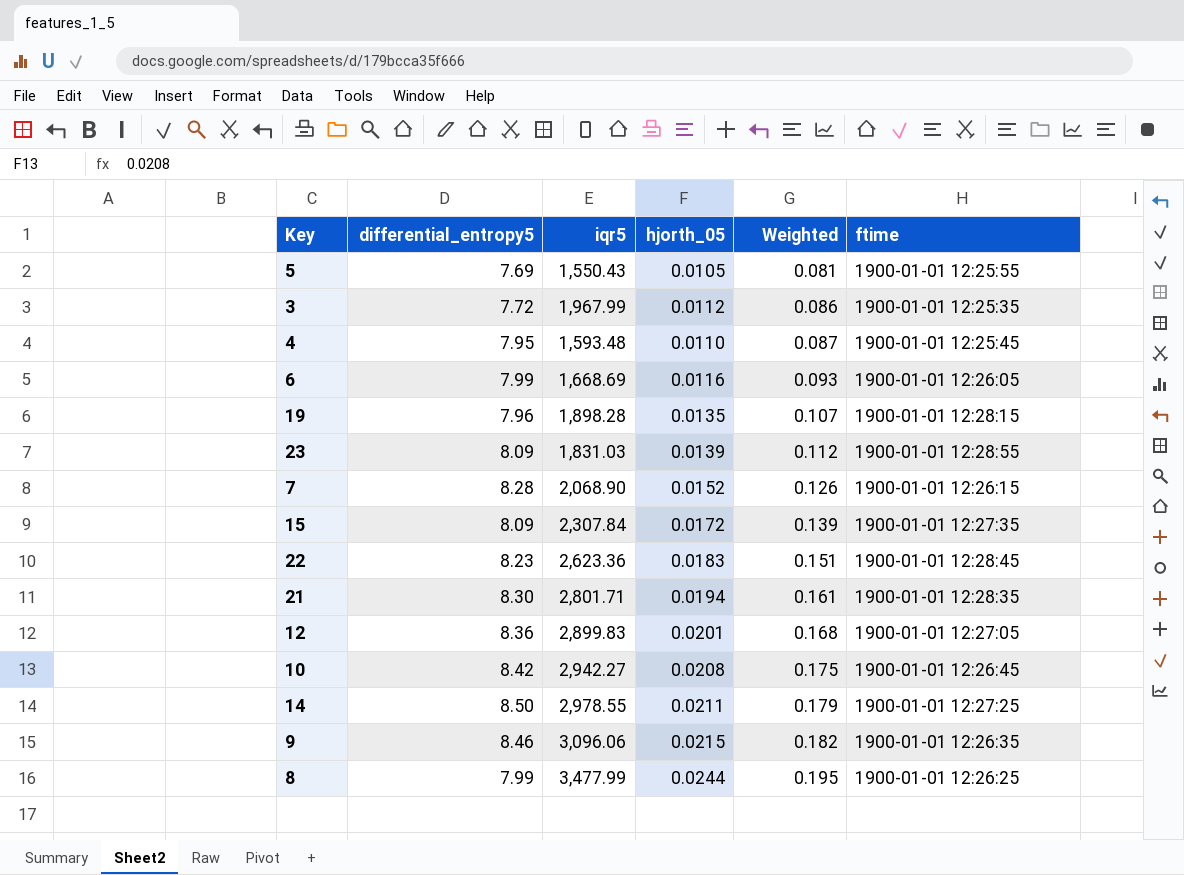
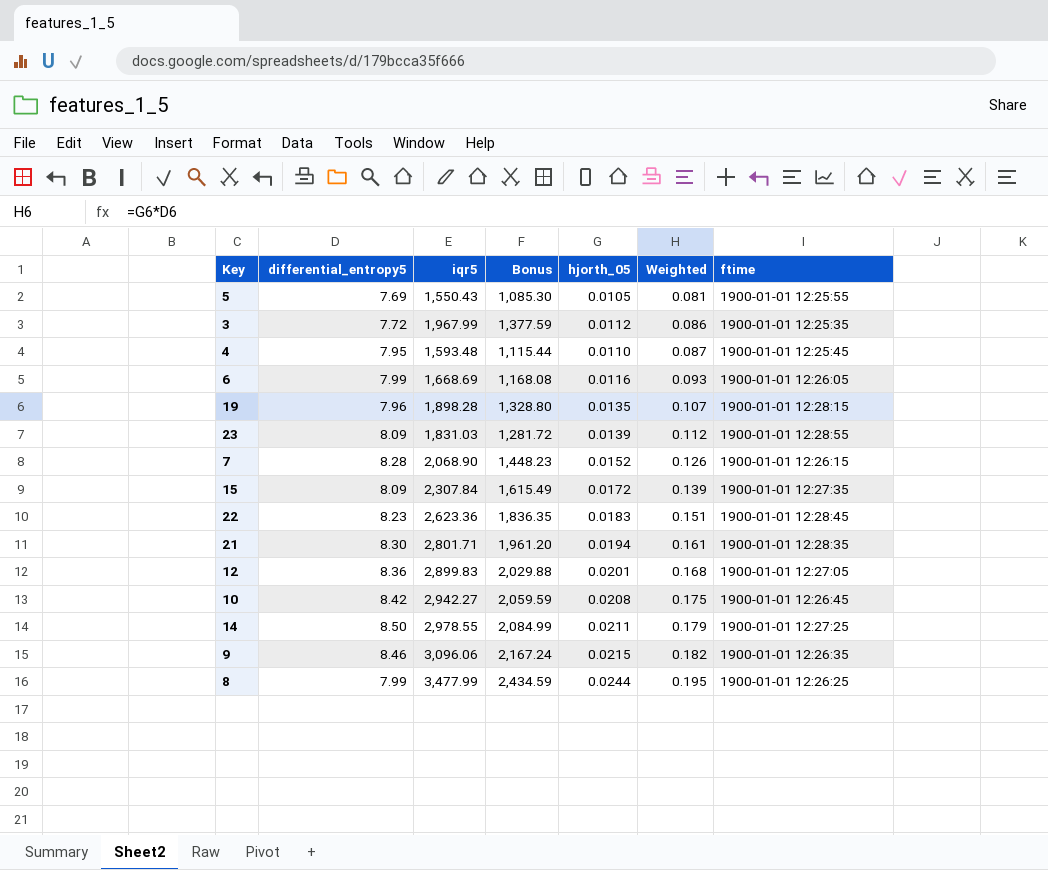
column Bonus | formula: none -> [iqr5] * 0.7

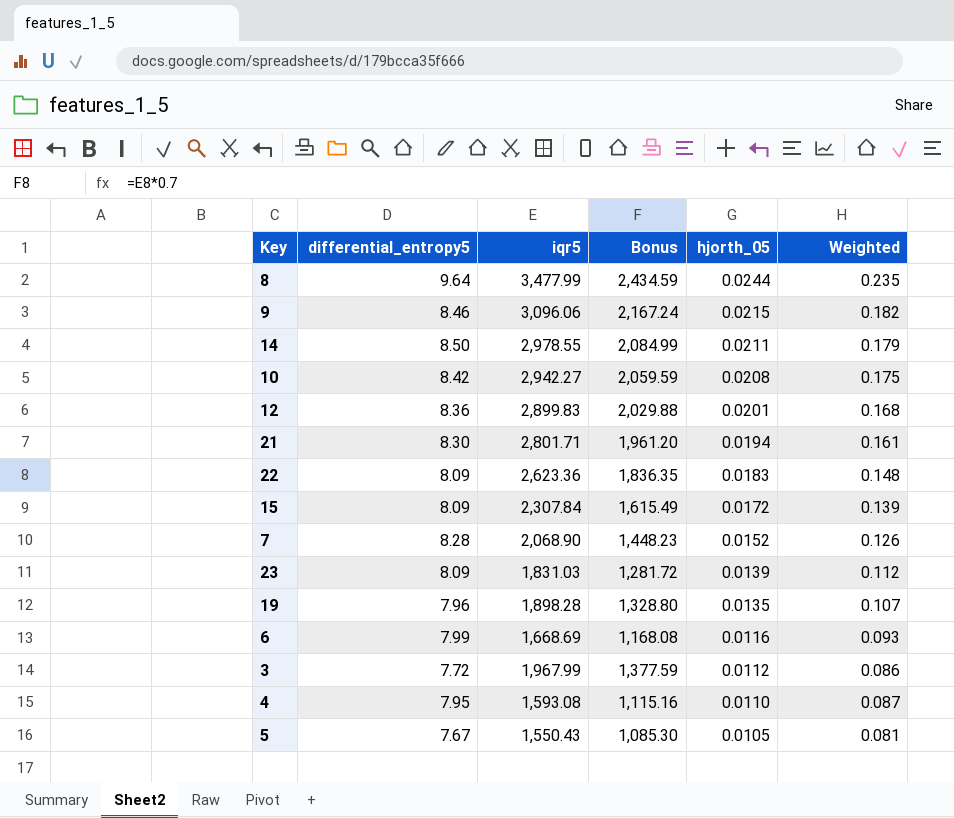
row order: Weighted ascending -> hjorth_05 descending
column ftime | position: 7 -> none
8 | differential_entropy5: 7.99 -> 9.64
8 | Weighted: 0.195 -> 0.235
22 | differential_entropy5: 8.23 -> 8.09
22 | Weighted: 0.151 -> 0.148
4 | iqr5: 1,593.48 -> 1,593.08
4 | Bonus: 1,115.44 -> 1,115.16
5 | differential_entropy5: 7.69 -> 7.67

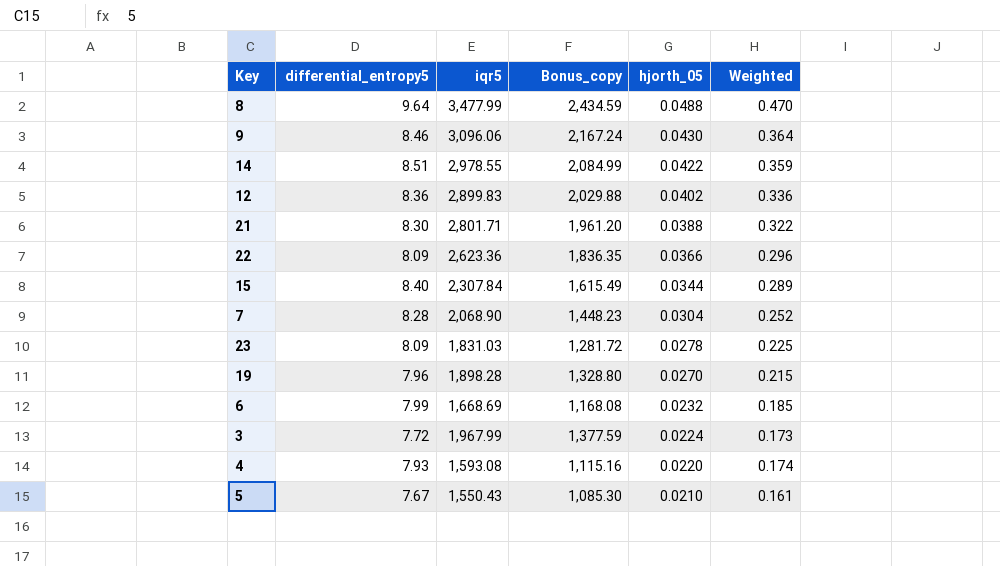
column name: Bonus -> Bonus_copy
row 10: 8.42 | 2,942.27 | 2,059.59 | 0.0208 | 0.175 -> none
8 | hjorth_05: 0.0244 -> 0.0488
8 | Weighted: 0.235 -> 0.470
9 | hjorth_05: 0.0215 -> 0.0430
9 | Weighted: 0.182 -> 0.364
14 | differential_entropy5: 8.50 -> 8.51
14 | hjorth_05: 0.0211 -> 0.0422
14 | Weighted: 0.179 -> 0.359
12 | hjorth_05: 0.0201 -> 0.0402
12 | Weighted: 0.168 -> 0.336
21 | hjorth_05: 0.0194 -> 0.0388
21 | Weighted: 0.161 -> 0.322
22 | hjorth_05: 0.0183 -> 0.0366
22 | Weighted: 0.148 -> 0.296
15 | differential_entropy5: 8.09 -> 8.40
15 | hjorth_05: 0.0172 -> 0.0344
15 | Weighted: 0.139 -> 0.289
7 | hjorth_05: 0.0152 -> 0.0304
7 | Weighted: 0.126 -> 0.252
23 | hjorth_05: 0.0139 -> 0.0278
23 | Weighted: 0.112 -> 0.225
19 | hjorth_05: 0.0135 -> 0.0270
19 | Weighted: 0.107 -> 0.215
6 | hjorth_05: 0.0116 -> 0.0232
6 | Weighted: 0.093 -> 0.185
3 | hjorth_05: 0.0112 -> 0.0224
3 | Weighted: 0.086 -> 0.173
4 | differential_entropy5: 7.95 -> 7.93
4 | hjorth_05: 0.0110 -> 0.0220
4 | Weighted: 0.087 -> 0.174
5 | hjorth_05: 0.0105 -> 0.0210
5 | Weighted: 0.081 -> 0.161

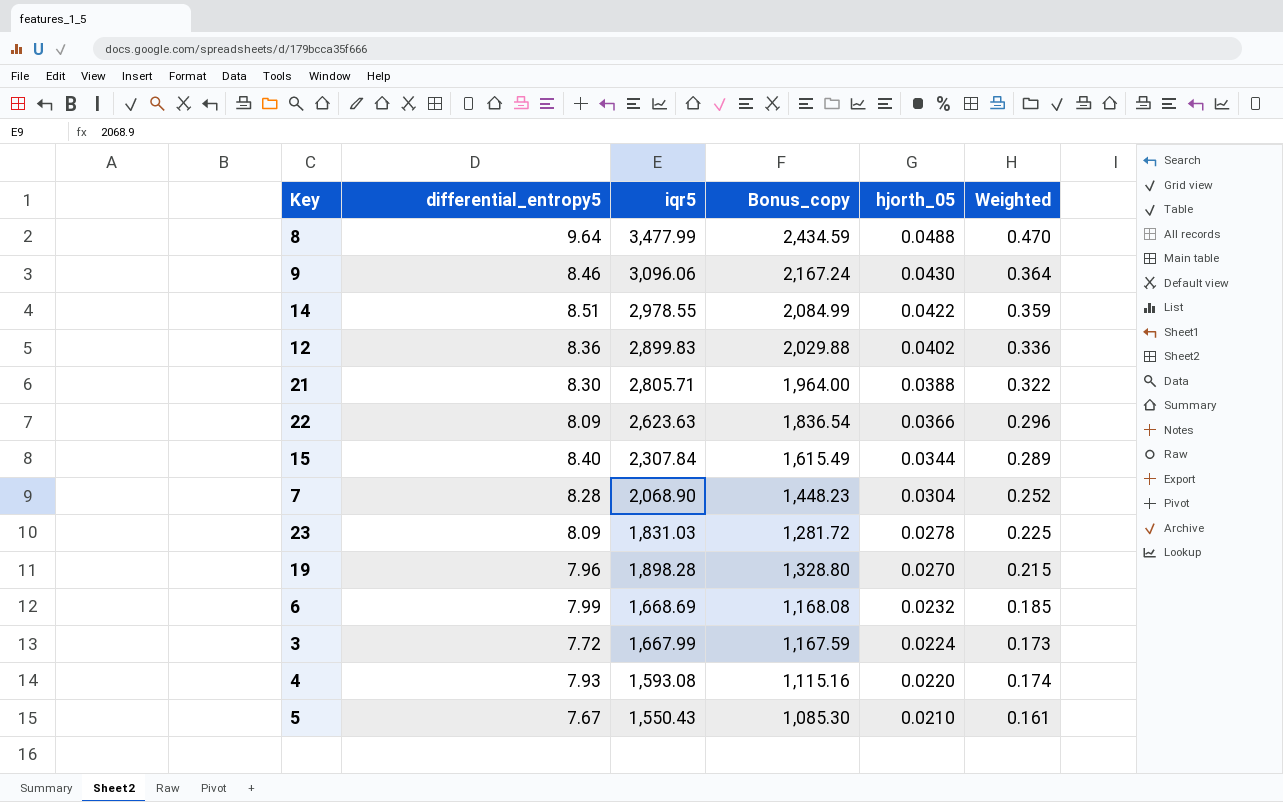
21 | iqr5: 2,801.71 -> 2,805.71
21 | Bonus_copy: 1,961.20 -> 1,964.00
22 | iqr5: 2,623.36 -> 2,623.63
22 | Bonus_copy: 1,836.35 -> 1,836.54
3 | iqr5: 1,967.99 -> 1,667.99
3 | Bonus_copy: 1,377.59 -> 1,167.59

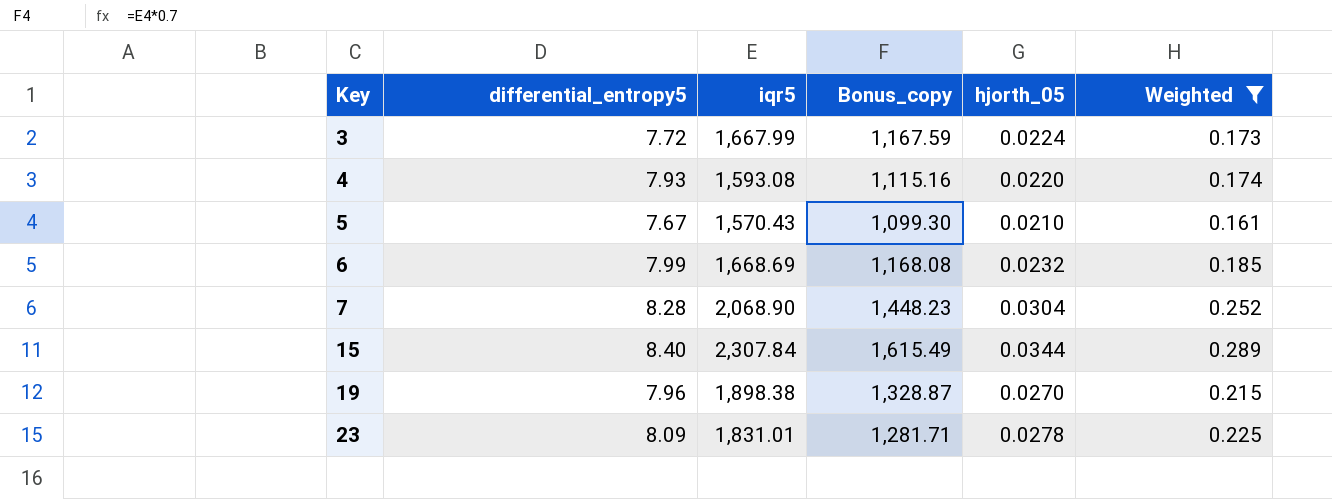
filter: none -> Weighted <= 0.289
row order: hjorth_05 descending -> Key ascending
5 | iqr5: 1,550.43 -> 1,570.43
5 | Bonus_copy: 1,085.30 -> 1,099.30
19 | iqr5: 1,898.28 -> 1,898.38
19 | Bonus_copy: 1,328.80 -> 1,328.87
23 | iqr5: 1,831.03 -> 1,831.01
23 | Bonus_copy: 1,281.72 -> 1,281.71

